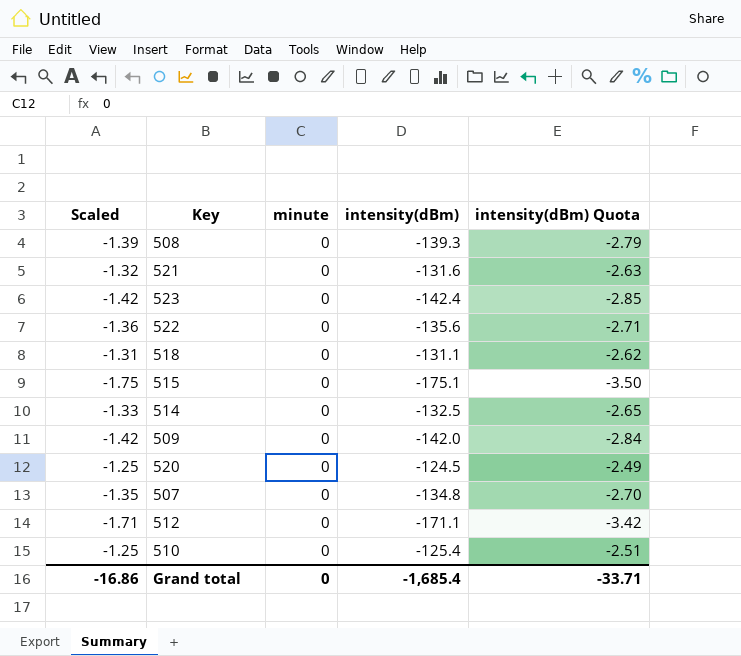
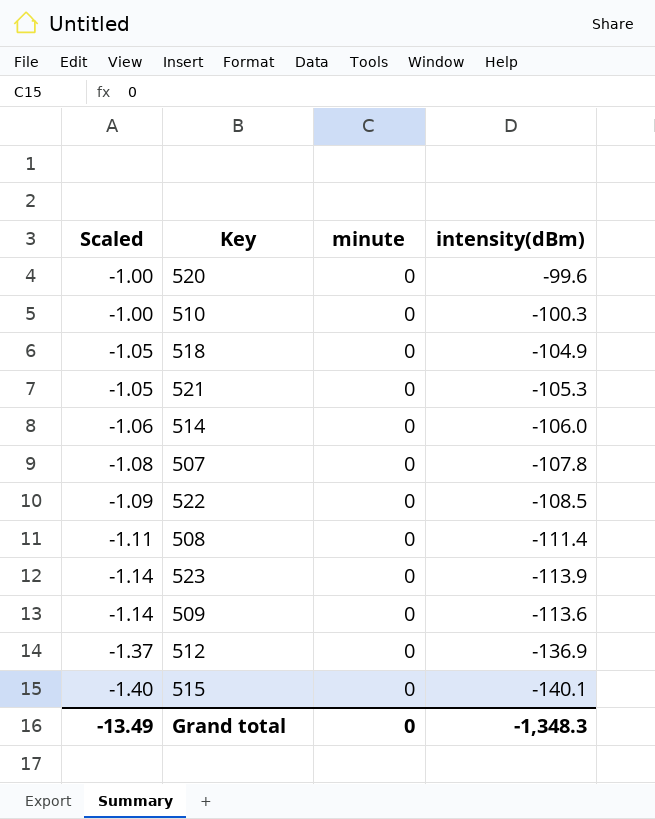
row order: none -> Scaled descending
column intensity(dBm) Quota | formula: [intensity(dBm)] * 0.02 -> none
520 | Scaled: -1.25 -> -1.00
520 | intensity(dBm): -124.5 -> -99.6
510 | Scaled: -1.25 -> -1.00
510 | intensity(dBm): -125.4 -> -100.3
518 | Scaled: -1.31 -> -1.05
518 | intensity(dBm): -131.1 -> -104.9
521 | Scaled: -1.32 -> -1.05
521 | intensity(dBm): -131.6 -> -105.3
514 | Scaled: -1.33 -> -1.06
514 | intensity(dBm): -132.5 -> -106.0
507 | Scaled: -1.35 -> -1.08
507 | intensity(dBm): -134.8 -> -107.8
522 | Scaled: -1.36 -> -1.09
522 | intensity(dBm): -135.6 -> -108.5
508 | Scaled: -1.39 -> -1.11
508 | intensity(dBm): -139.3 -> -111.4
523 | Scaled: -1.42 -> -1.14
523 | intensity(dBm): -142.4 -> -113.9
509 | Scaled: -1.42 -> -1.14
509 | intensity(dBm): -142.0 -> -113.6
512 | Scaled: -1.71 -> -1.37
512 | intensity(dBm): -171.1 -> -136.9
515 | Scaled: -1.75 -> -1.40
515 | intensity(dBm): -175.1 -> -140.1
Grand total | Scaled: -16.86 -> -13.49
Grand total | intensity(dBm): -1,685.4 -> -1,348.3

